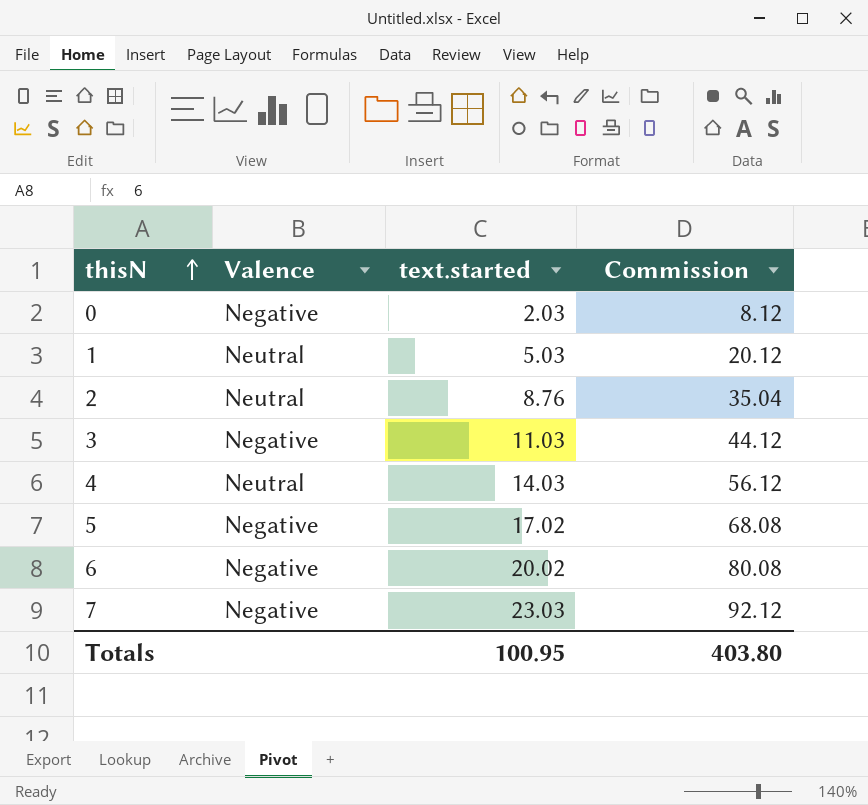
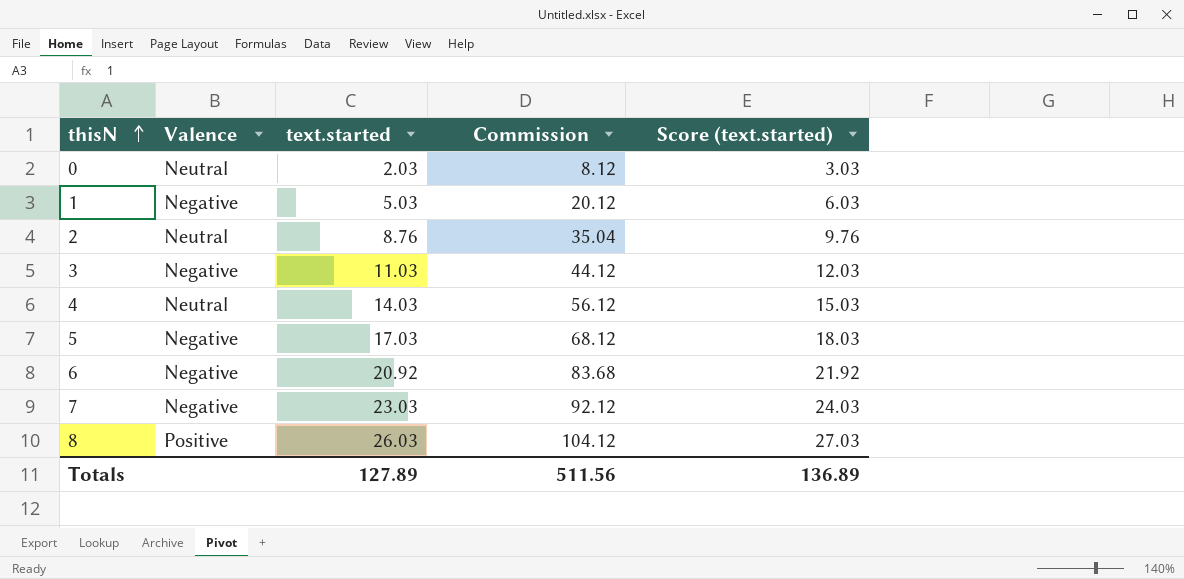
column Score (text.started) | formula: none -> [text.started] + 1
0 | Valence: Negative -> Neutral
1 | Valence: Neutral -> Negative
5 | text.started: 17.02 -> 17.03
5 | Commission: 68.08 -> 68.12
6 | text.started: 20.02 -> 20.92
6 | Commission: 80.08 -> 83.68
row 8: none -> Positive | 26.03 | 104.12 | 27.03
Totals | text.started: 100.95 -> 127.89
Totals | Commission: 403.80 -> 511.56

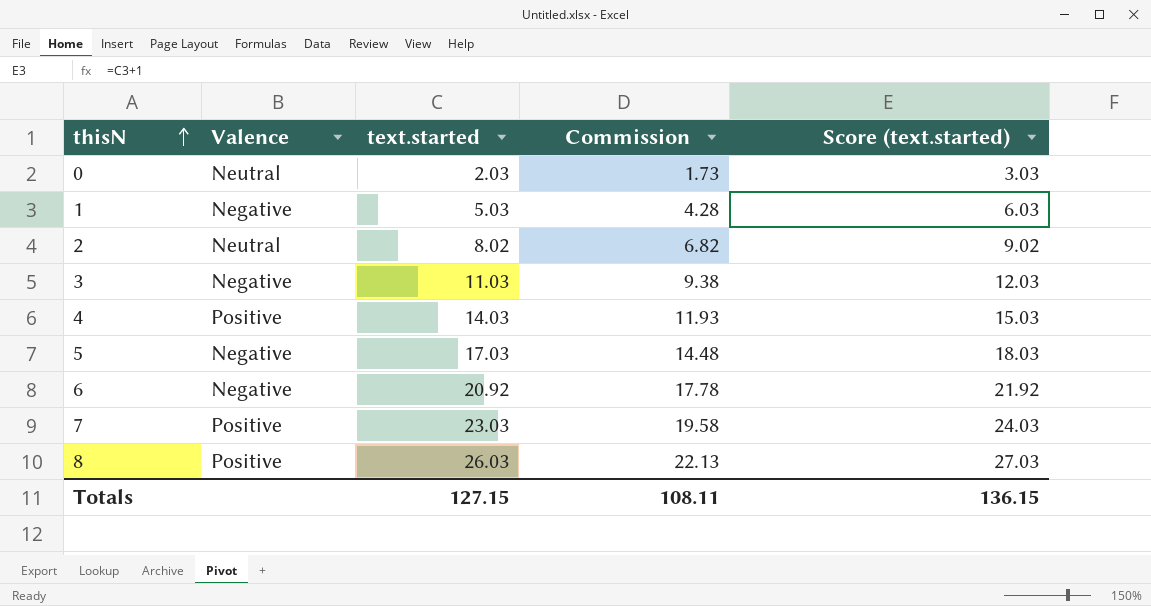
column Commission | formula: [text.started] * 4 -> [text.started] * 0.85
2 | text.started: 8.76 -> 8.02
2 | Score (text.started): 9.76 -> 9.02
4 | Valence: Neutral -> Positive
7 | Valence: Negative -> Positive
Totals | text.started: 127.89 -> 127.15
Totals | Commission: 511.56 -> 108.11
Totals | Score (text.started): 136.89 -> 136.15

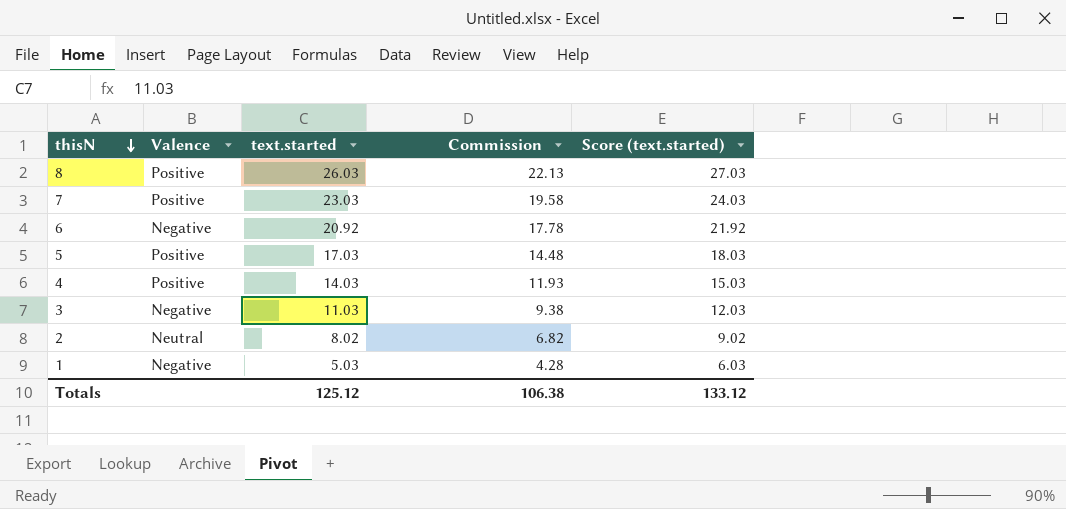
row order: thisN ascending -> thisN descending
row 0: Neutral | 2.03 | 1.73 | 3.03 -> none
5 | Valence: Negative -> Positive
Totals | text.started: 127.15 -> 125.12
Totals | Commission: 108.11 -> 106.38
Totals | Score (text.started): 136.15 -> 133.12

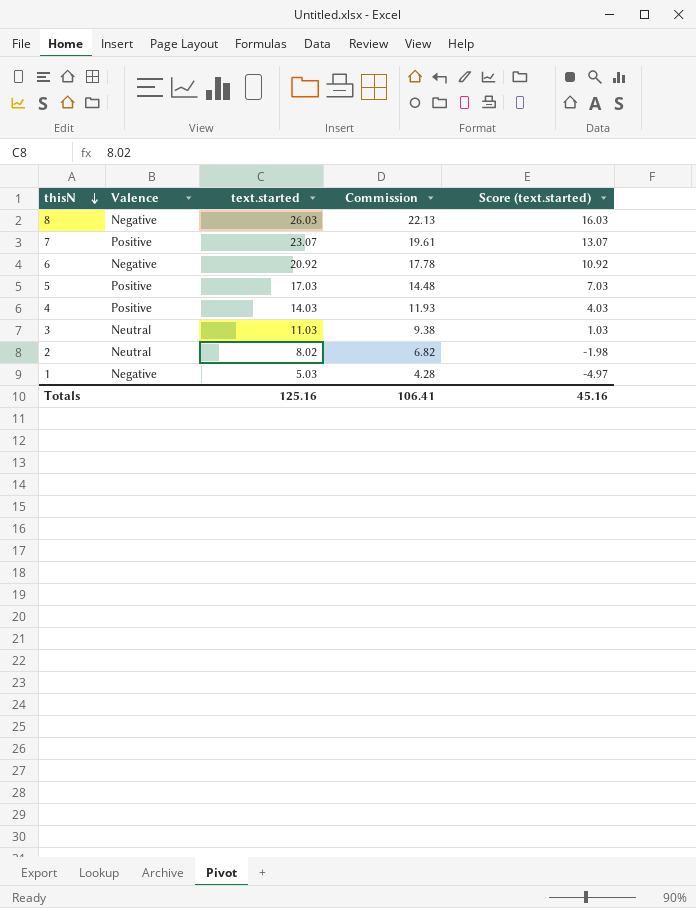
column Score (text.started) | formula: [text.started] + 1 -> [text.started] - 10
8 | Valence: Positive -> Negative
7 | text.started: 23.03 -> 23.07
7 | Commission: 19.58 -> 19.61
3 | Valence: Negative -> Neutral
Totals | text.started: 125.12 -> 125.16
Totals | Commission: 106.38 -> 106.41
Totals | Score (text.started): 133.12 -> 45.16

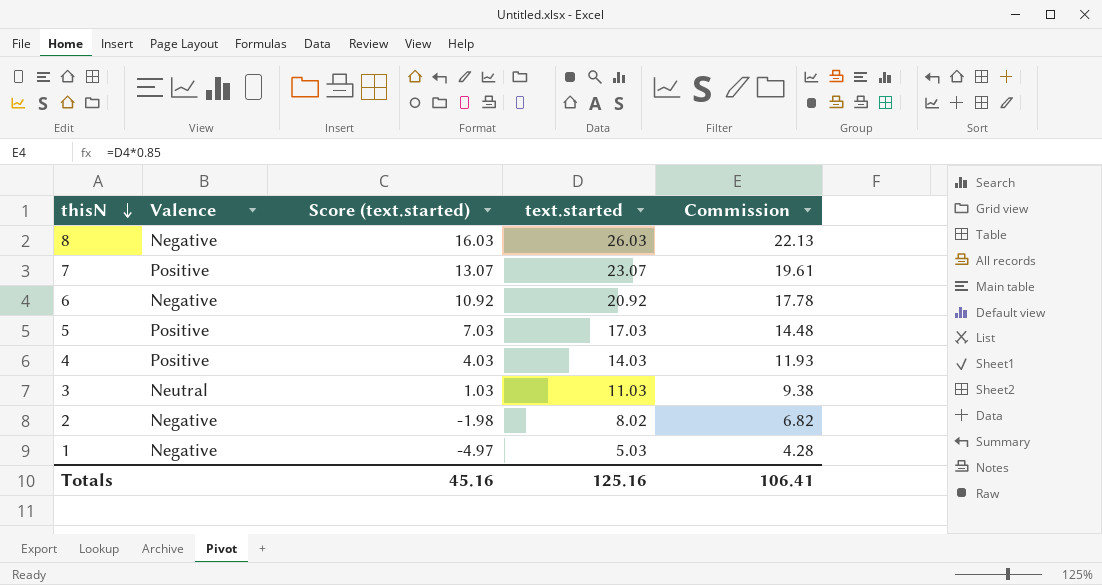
column Score (text.started) | position: 5 -> 3
2 | Valence: Neutral -> Negative

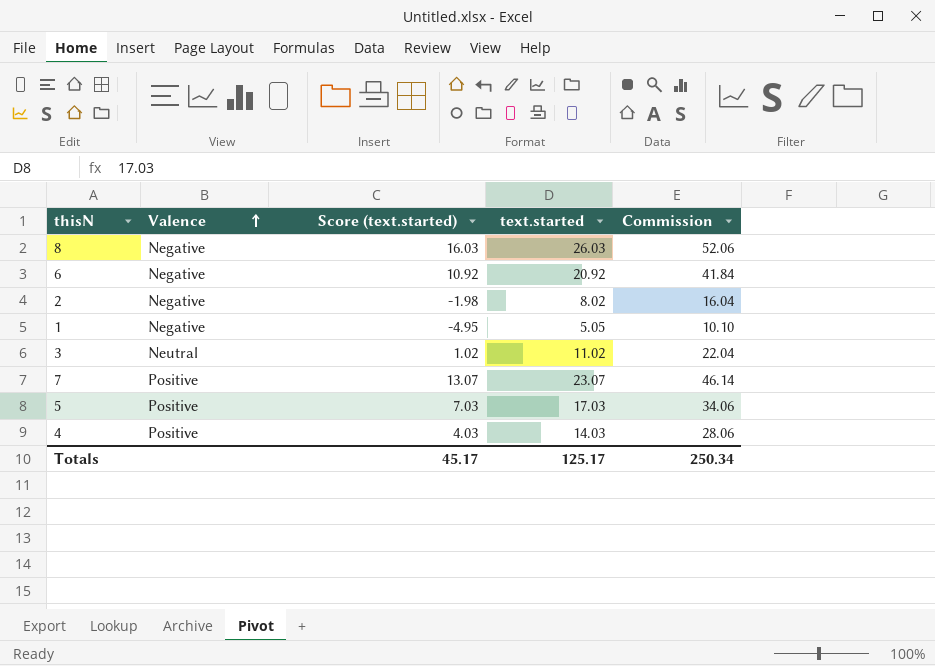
row order: thisN descending -> Valence ascending
column Commission | formula: [text.started] * 0.85 -> [text.started] * 2
1 | Score (text.started): -4.97 -> -4.95
1 | text.started: 5.03 -> 5.05
3 | Score (text.started): 1.03 -> 1.02
3 | text.started: 11.03 -> 11.02
Totals | Score (text.started): 45.16 -> 45.17
Totals | text.started: 125.16 -> 125.17
Totals | Commission: 106.41 -> 250.34

